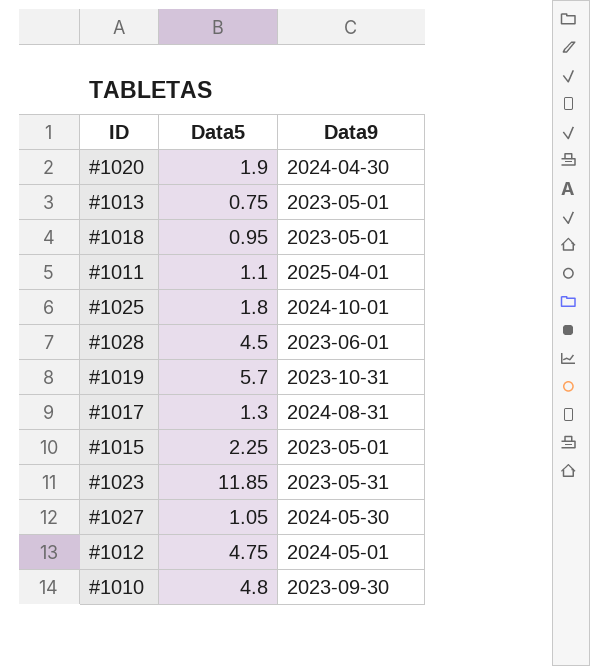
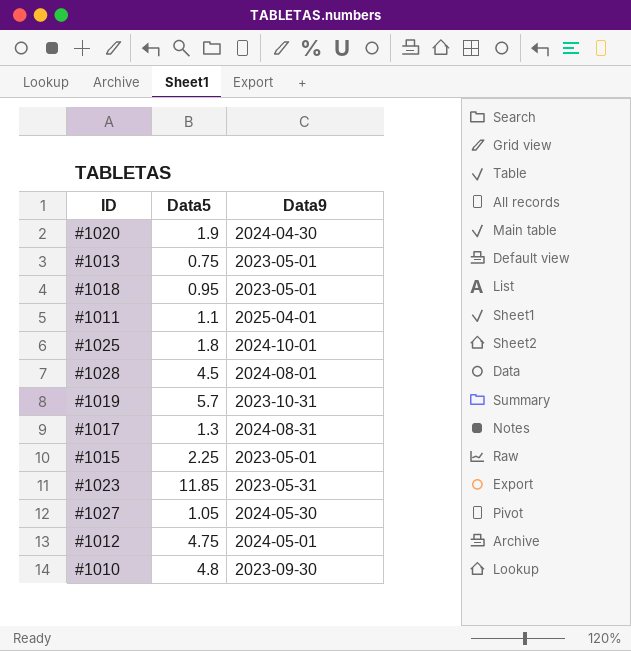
#1028 | Data9: 2023-06-01 -> 2024-08-01

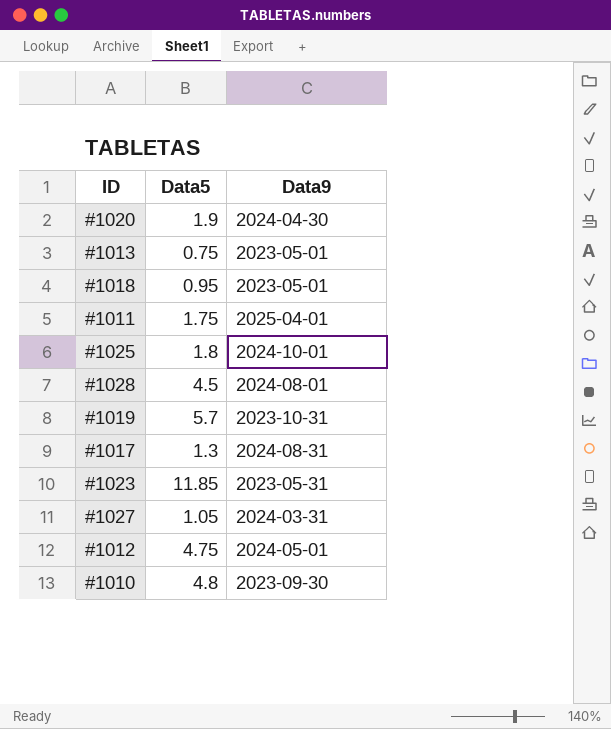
row #1015: 2.25 | 2023-05-01 -> none
#1011 | Data5: 1.1 -> 1.75
#1027 | Data9: 2024-05-30 -> 2024-03-31

